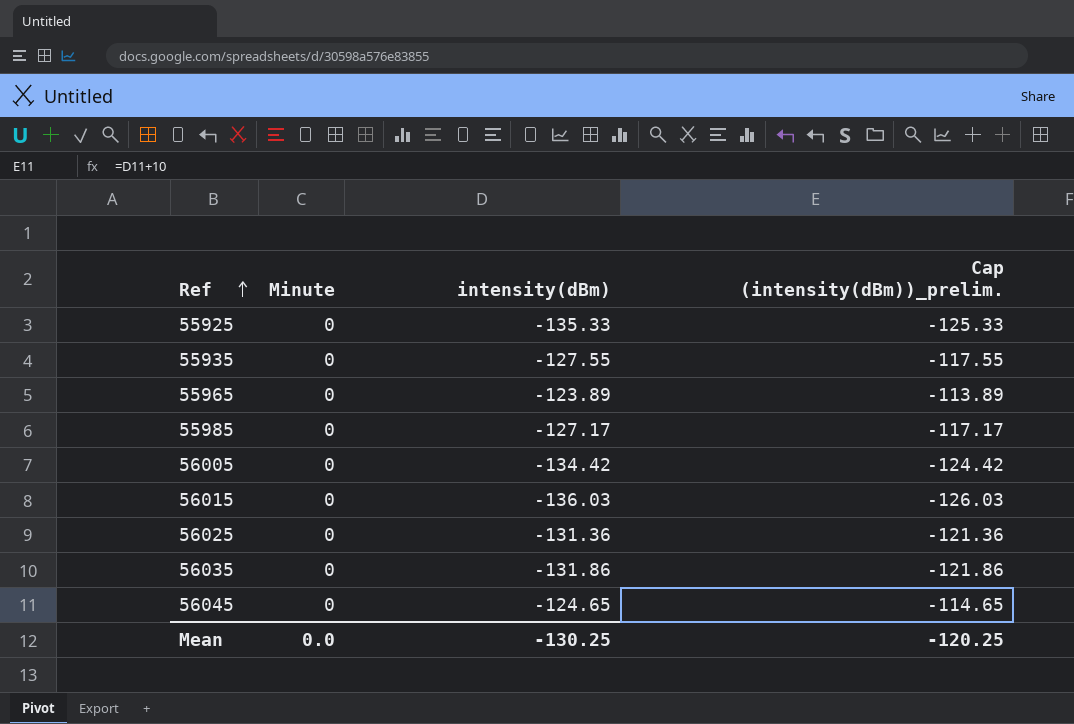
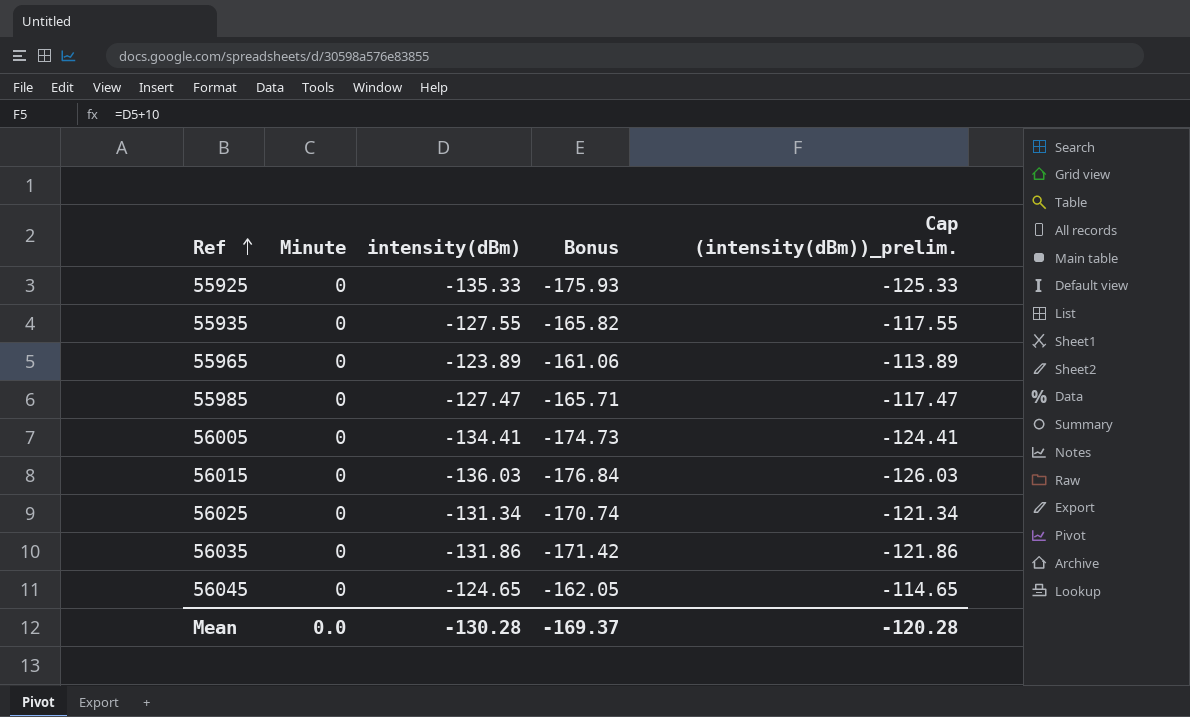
column Bonus | formula: none -> [intensity(dBm)] * 1.3
55985 | intensity(dBm): -127.17 -> -127.47
55985 | Cap (intensity(dBm))_prelim.: -117.17 -> -117.47
56005 | intensity(dBm): -134.42 -> -134.41
56005 | Cap (intensity(dBm))_prelim.: -124.42 -> -124.41
56025 | intensity(dBm): -131.36 -> -131.34
56025 | Cap (intensity(dBm))_prelim.: -121.36 -> -121.34
Mean | intensity(dBm): -130.25 -> -130.28
Mean | Cap (intensity(dBm))_prelim.: -120.25 -> -120.28

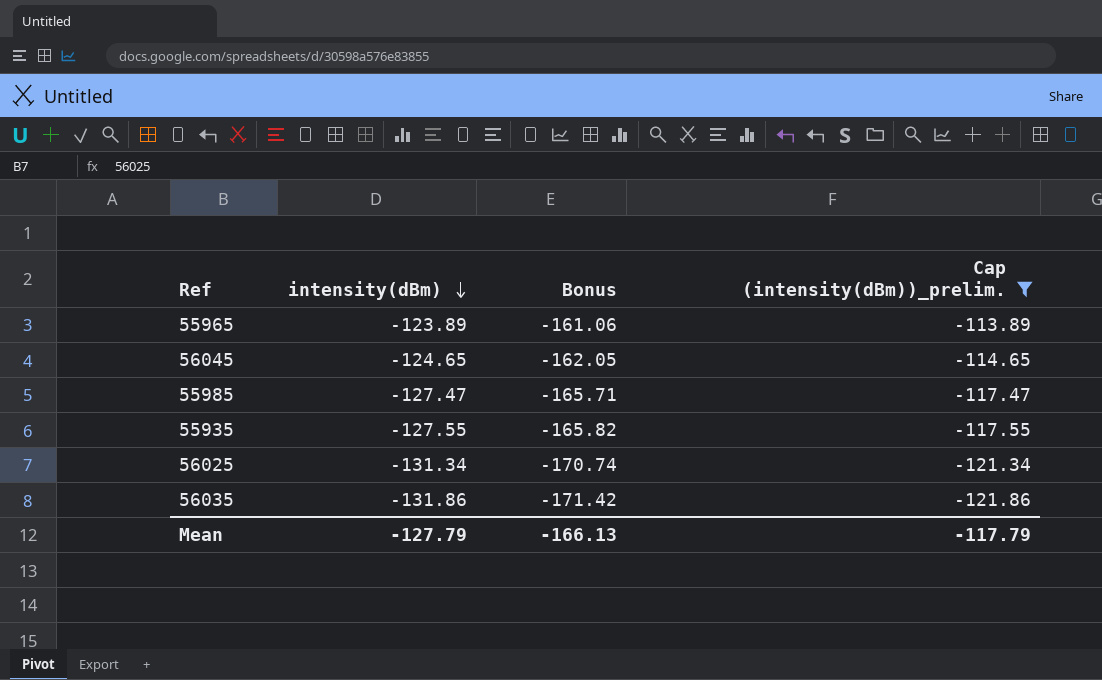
filter: none -> Cap (intensity(dBm))_prelim. >= -121.86
row order: Ref ascending -> intensity(dBm) descending
column Minute | position: 2 -> none
Mean | intensity(dBm): -130.28 -> -127.79
Mean | Bonus: -169.37 -> -166.13
Mean | Cap (intensity(dBm))_prelim.: -120.28 -> -117.79

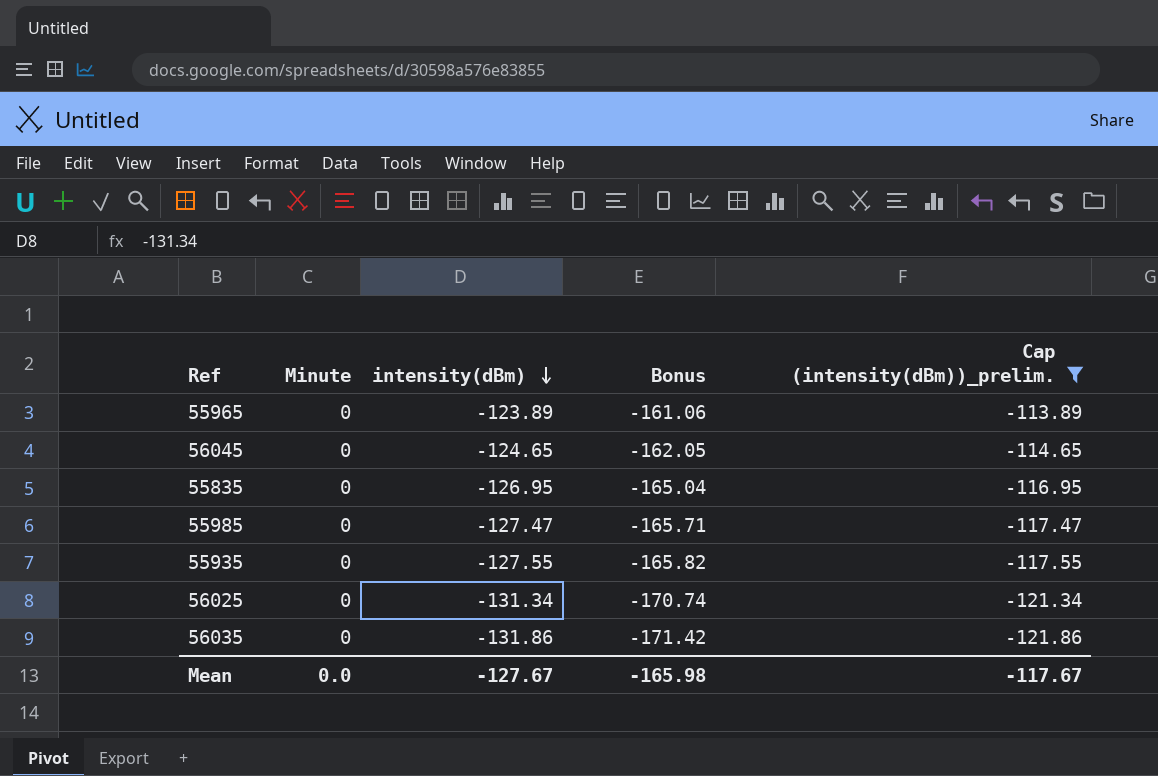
column Minute | position: none -> 2
row 55835: none -> 0 | -126.95 | -165.04 | -116.95
Mean | intensity(dBm): -127.79 -> -127.67
Mean | Bonus: -166.13 -> -165.98
Mean | Cap (intensity(dBm))_prelim.: -117.79 -> -117.67

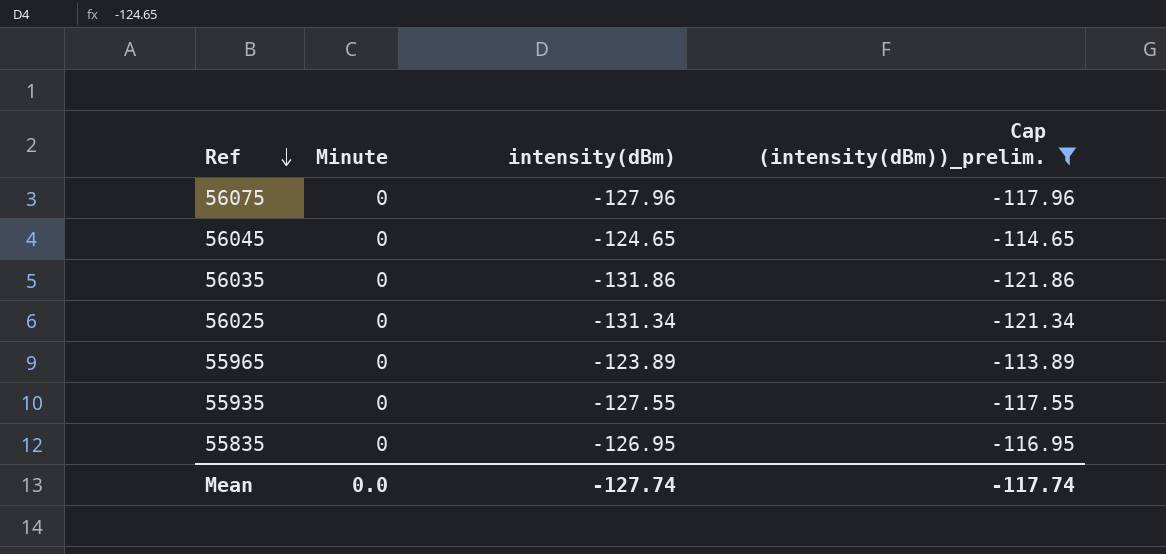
row order: intensity(dBm) descending -> Ref descending
column Bonus | formula: [intensity(dBm)] * 1.3 -> none
row 55985: 0 | -127.47 | -165.71 | -117.47 -> none
row 56075: none -> 0 | -127.96 | -117.96
Mean | intensity(dBm): -127.67 -> -127.74
Mean | Cap (intensity(dBm))_prelim.: -117.67 -> -117.74

